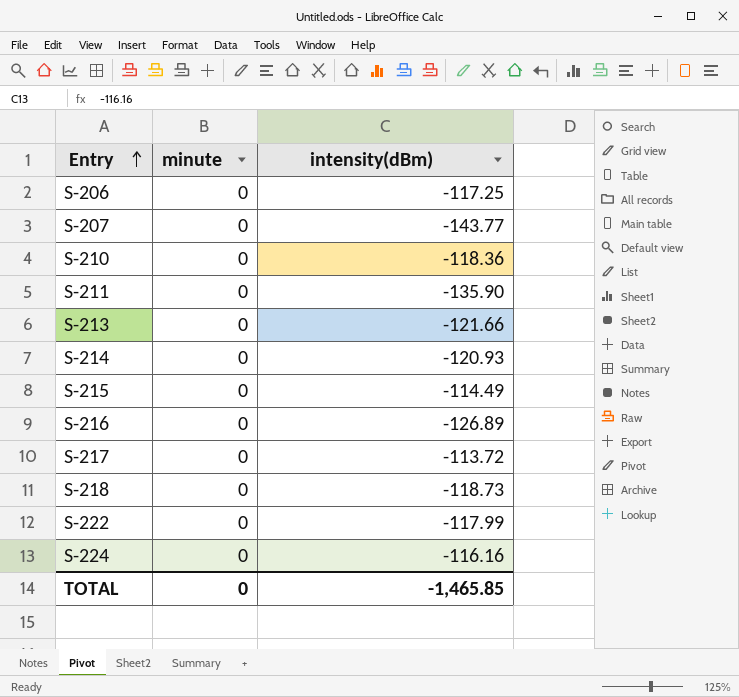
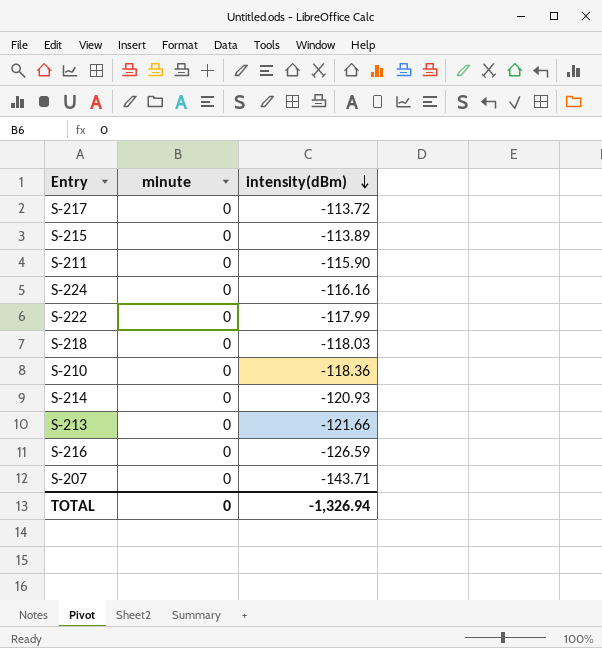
row order: Entry ascending -> intensity(dBm) descending
row S-206: 0 | -117.25 -> none
S-215 | intensity(dBm): -114.49 -> -113.89
S-211 | intensity(dBm): -135.90 -> -115.90
S-218 | intensity(dBm): -118.73 -> -118.03
S-216 | intensity(dBm): -126.89 -> -126.59
S-207 | intensity(dBm): -143.77 -> -143.71
TOTAL | intensity(dBm): -1,465.85 -> -1,326.94

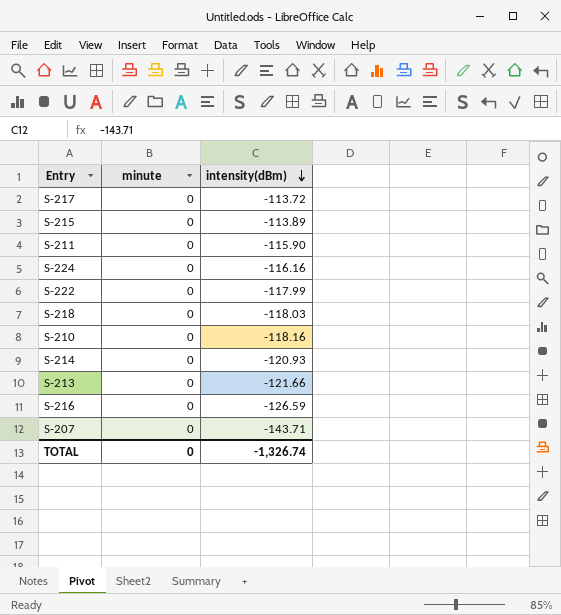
S-210 | intensity(dBm): -118.36 -> -118.16
TOTAL | intensity(dBm): -1,326.94 -> -1,326.74

